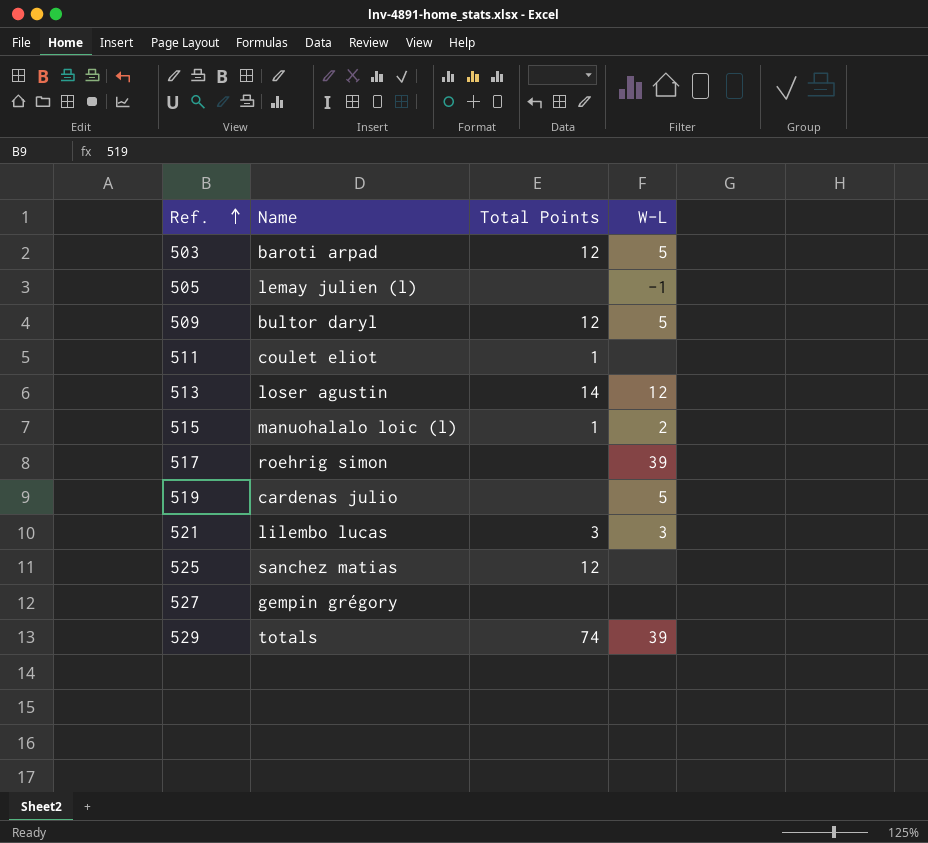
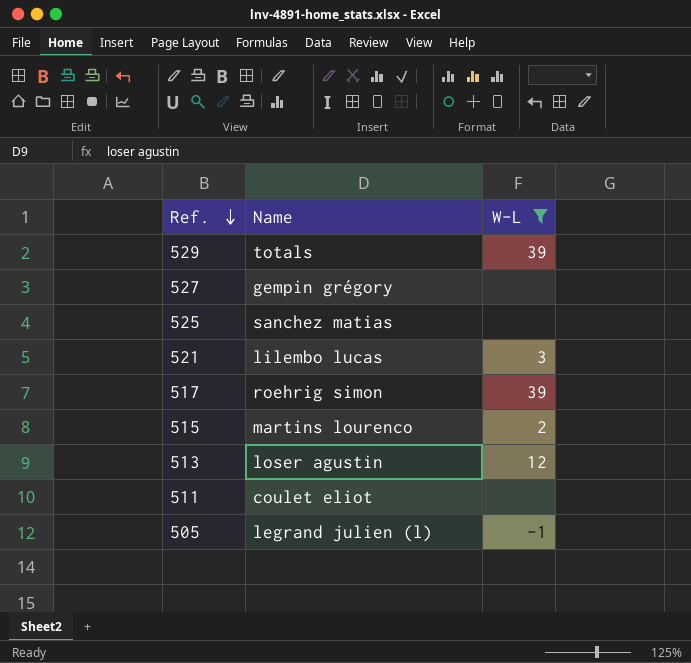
filter: none -> W-L != 5
row order: Ref. ascending -> Ref. descending
column Total Points | position: 3 -> none
515 | Name: manuohalalo loic (l) -> martins lourenco
505 | Name: lemay julien (l) -> legrand julien (l)

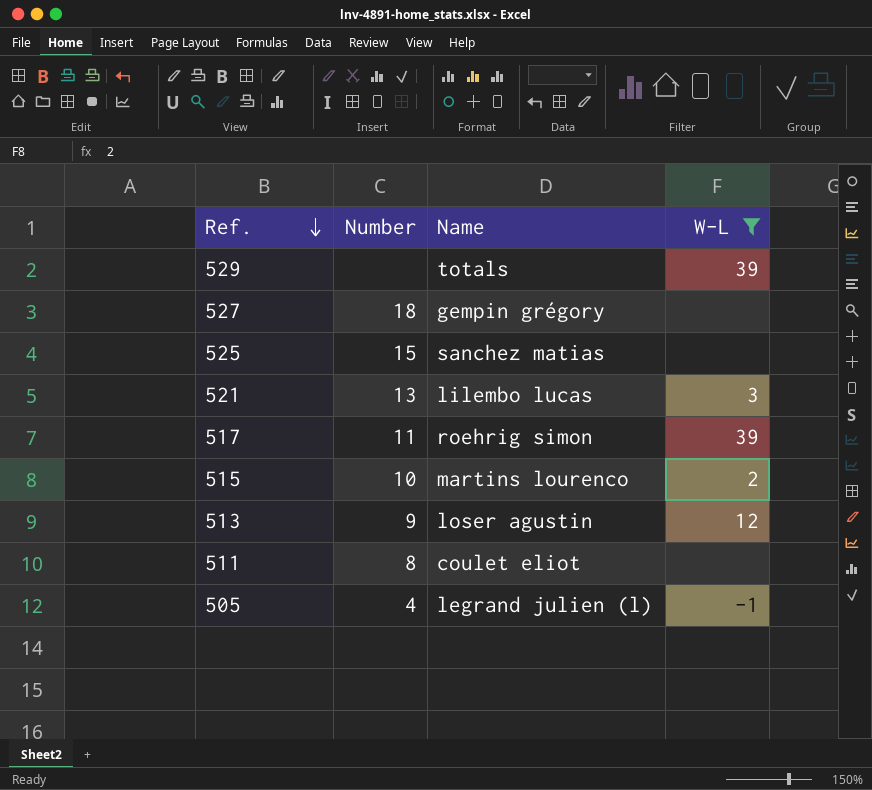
column Number | position: none -> 2

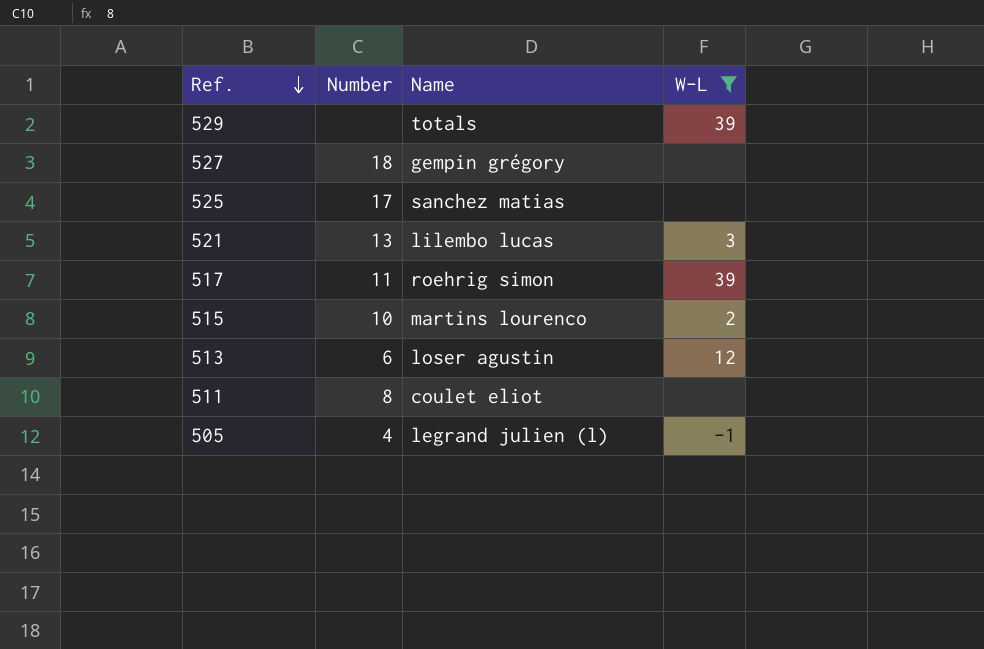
525 | Number: 15 -> 17
513 | Number: 9 -> 6

